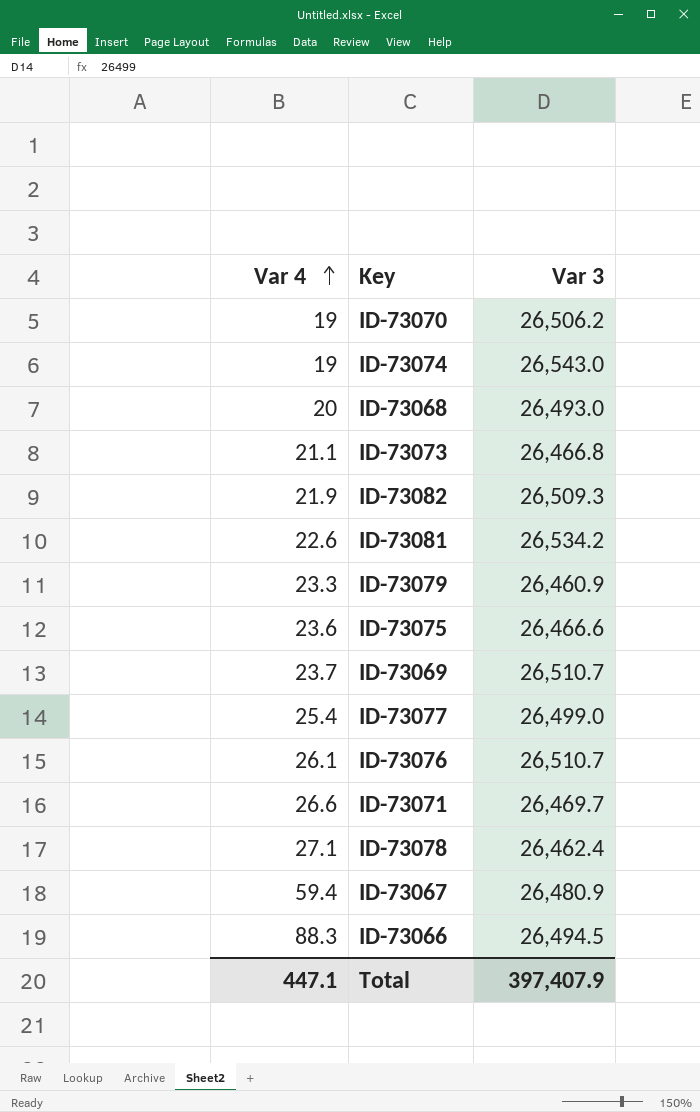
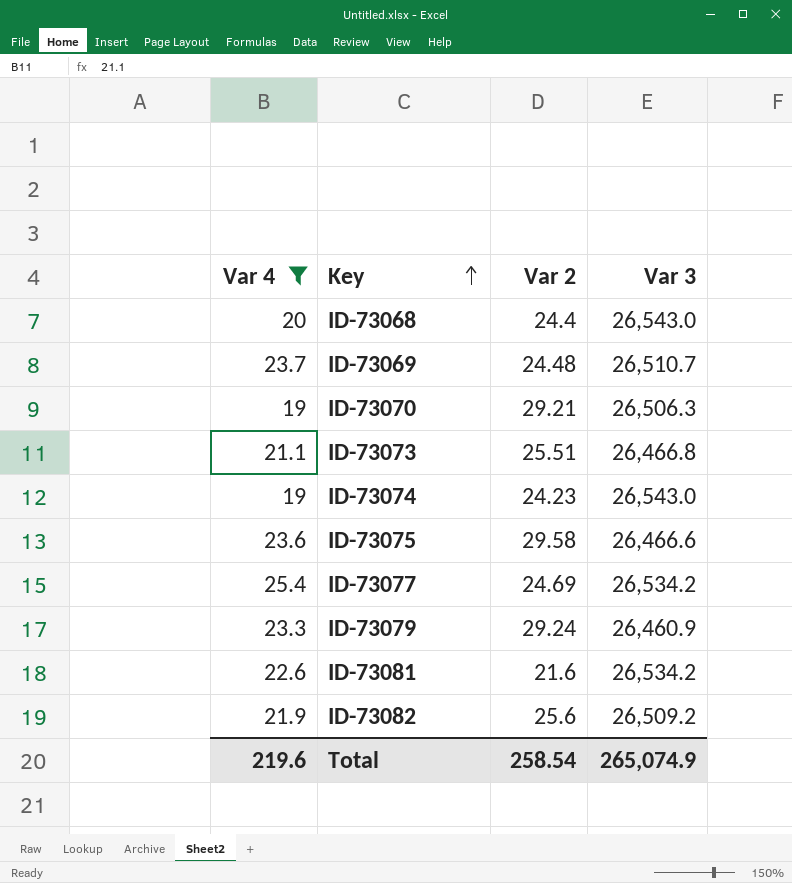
filter: none -> Var 4 <= 25.4
row order: Var 4 ascending -> Key ascending
column Var 2 | position: none -> 3
ID-73068 | Var 3: 26,493.0 -> 26,543.0
ID-73070 | Var 3: 26,506.2 -> 26,506.3
ID-73077 | Var 3: 26,499.0 -> 26,534.2
ID-73082 | Var 3: 26,509.3 -> 26,509.2
Total | Var 4: 447.1 -> 219.6
Total | Var 3: 397,407.9 -> 265,074.9

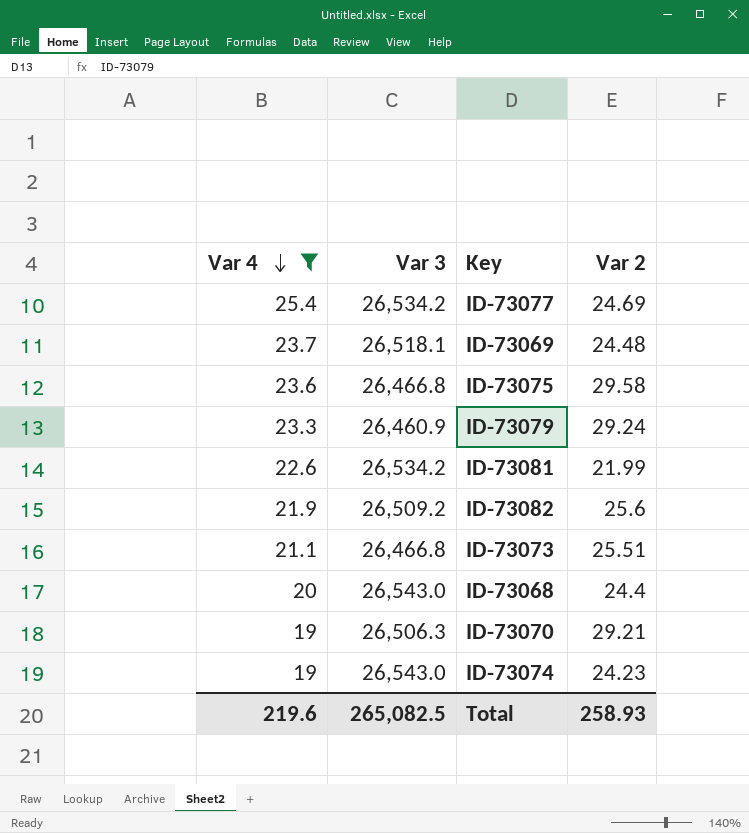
row order: Key ascending -> Var 4 descending
column Var 3 | position: 4 -> 2
ID-73069 | Var 3: 26,510.7 -> 26,518.1
ID-73075 | Var 3: 26,466.6 -> 26,466.8
ID-73081 | Var 2: 21.6 -> 21.99
Total | Var 3: 265,074.9 -> 265,082.5
Total | Var 2: 258.54 -> 258.93

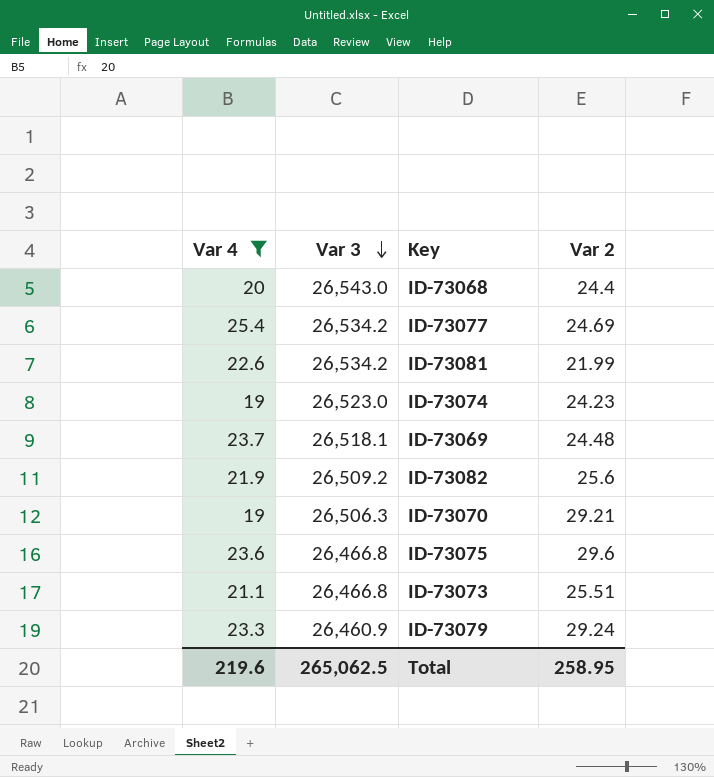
row order: Var 4 descending -> Var 3 descending
ID-73074 | Var 3: 26,543.0 -> 26,523.0
ID-73075 | Var 2: 29.58 -> 29.6
Total | Var 3: 265,082.5 -> 265,062.5
Total | Var 2: 258.93 -> 258.95

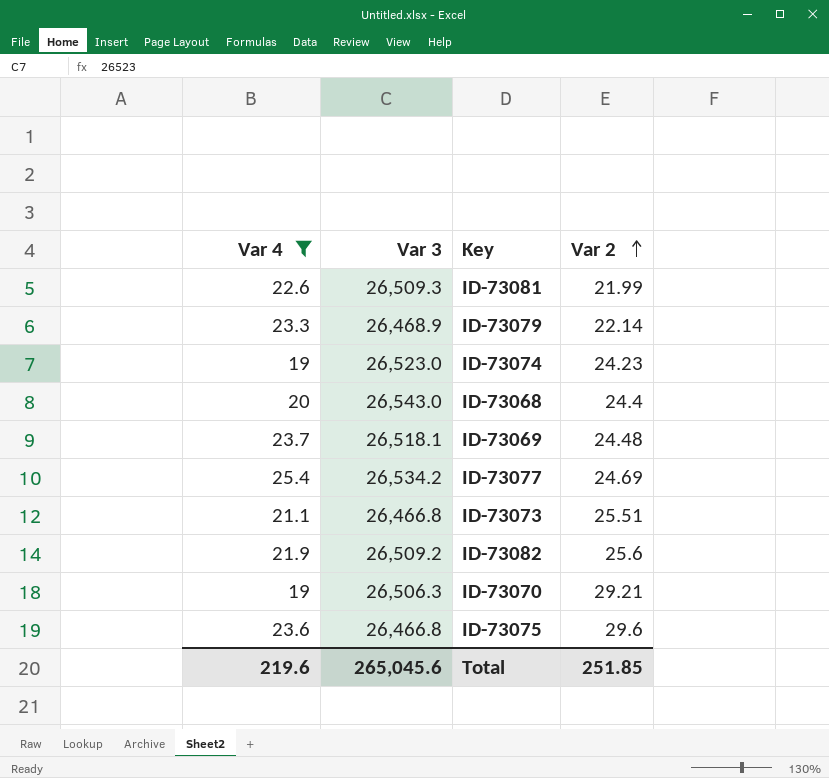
row order: Var 3 descending -> Var 2 ascending
ID-73081 | Var 3: 26,534.2 -> 26,509.3
ID-73079 | Var 3: 26,460.9 -> 26,468.9
ID-73079 | Var 2: 29.24 -> 22.14
Total | Var 3: 265,062.5 -> 265,045.6
Total | Var 2: 258.95 -> 251.85

